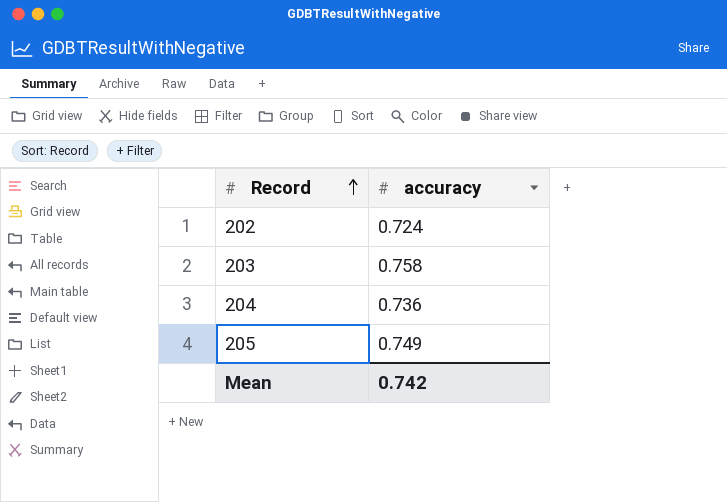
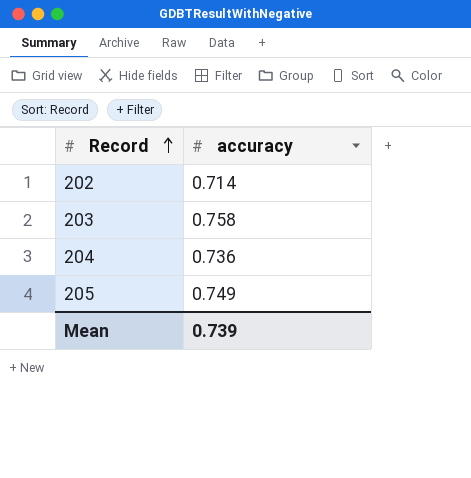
202 | accuracy: 0.724 -> 0.714
Mean | accuracy: 0.742 -> 0.739

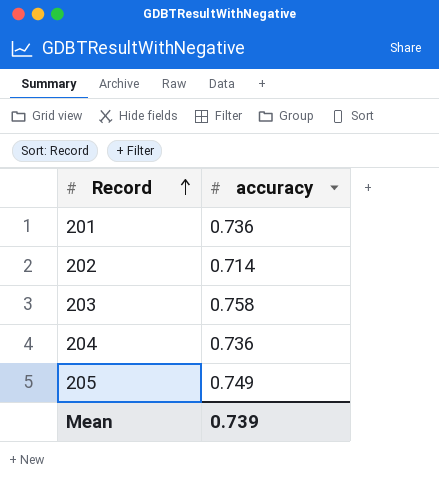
row 201: none -> 0.736

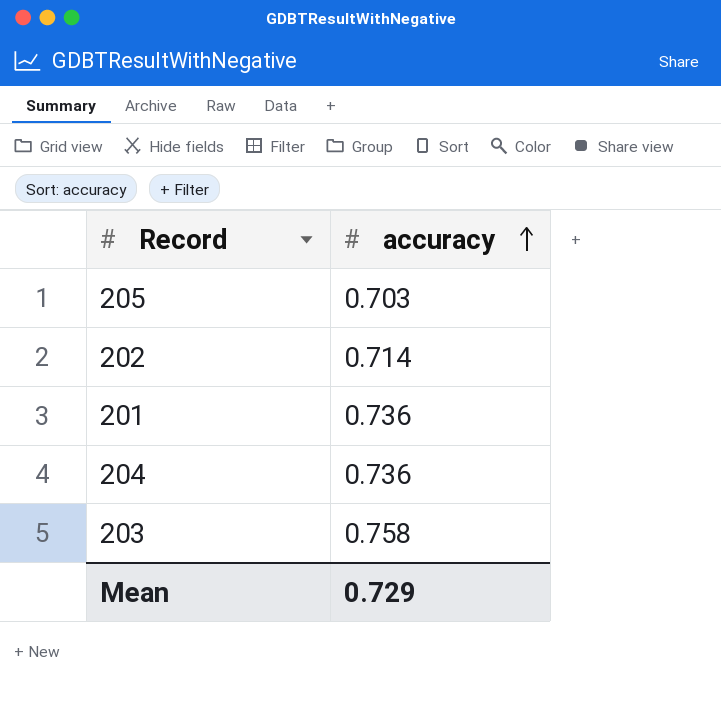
row order: Record ascending -> accuracy ascending
205 | accuracy: 0.749 -> 0.703
Mean | accuracy: 0.739 -> 0.729

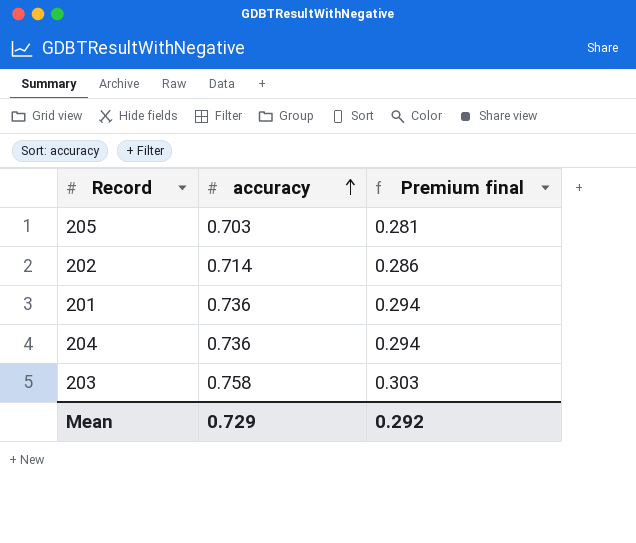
column Premium final | formula: none -> [accuracy] * 0.4

